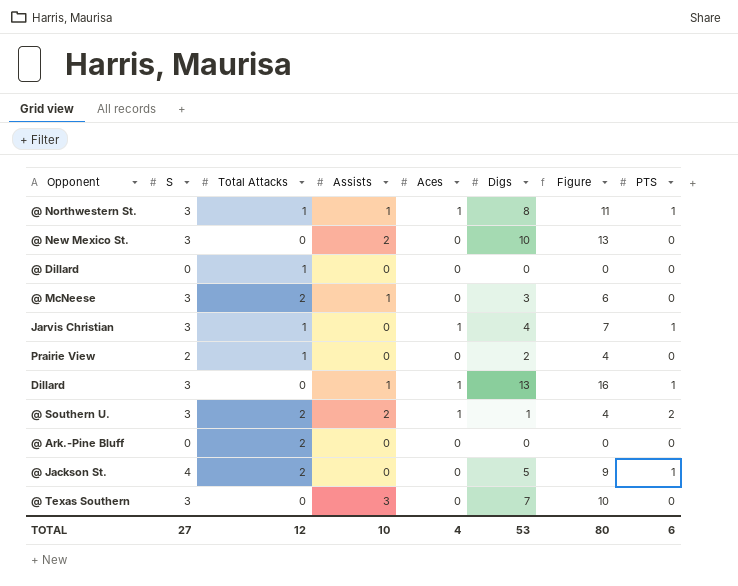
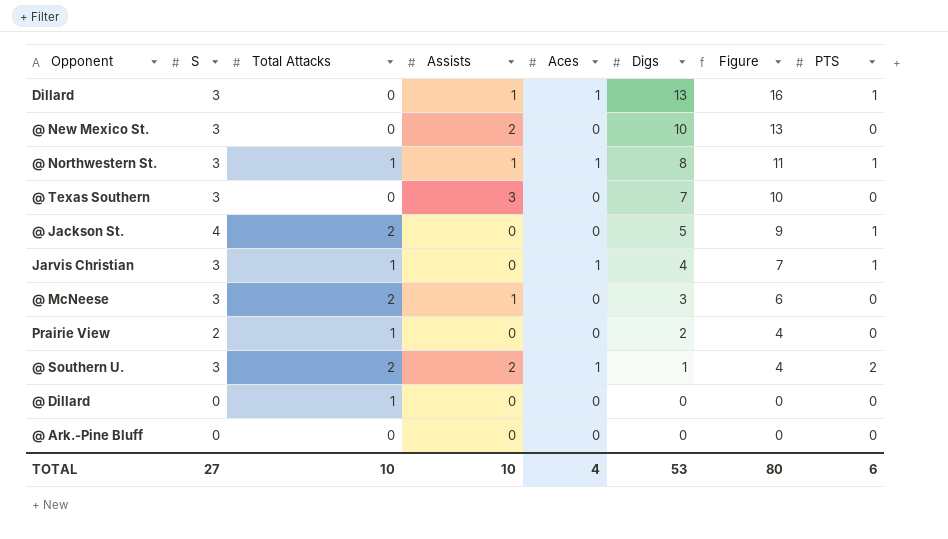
row order: none -> Digs descending
@ Ark.-Pine Bluff | Total Attacks: 2 -> 0
TOTAL | Total Attacks: 12 -> 10

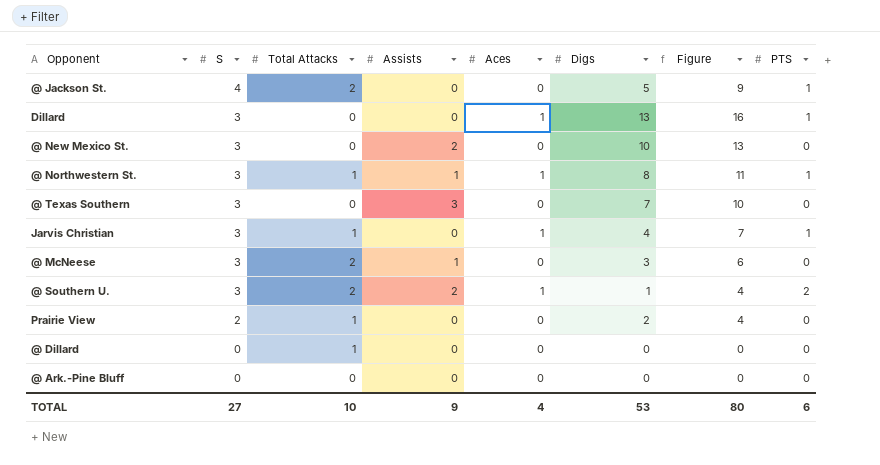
row order: Digs descending -> S descending
Dillard | Assists: 1 -> 0
TOTAL | Assists: 10 -> 9

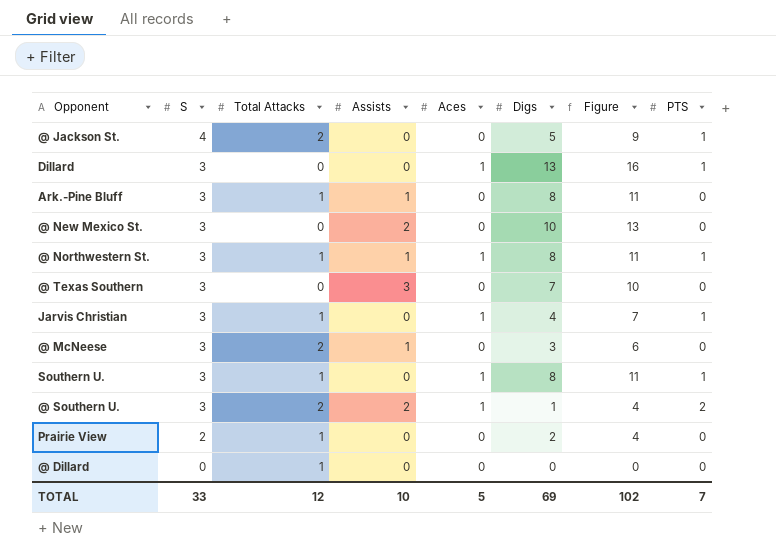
row @ Ark.-Pine Bluff: 0 | 0 | 0 | 0 | 0 | 0 | 0 -> none
row Ark.-Pine Bluff: none -> 3 | 1 | 1 | 0 | 8 | 11 | 0
row Southern U.: none -> 3 | 1 | 0 | 1 | 8 | 11 | 1
TOTAL | S: 27 -> 33
TOTAL | Total Attacks: 10 -> 12
TOTAL | Assists: 9 -> 10
TOTAL | Aces: 4 -> 5
TOTAL | Digs: 53 -> 69
TOTAL | Figure: 80 -> 102
TOTAL | PTS: 6 -> 7

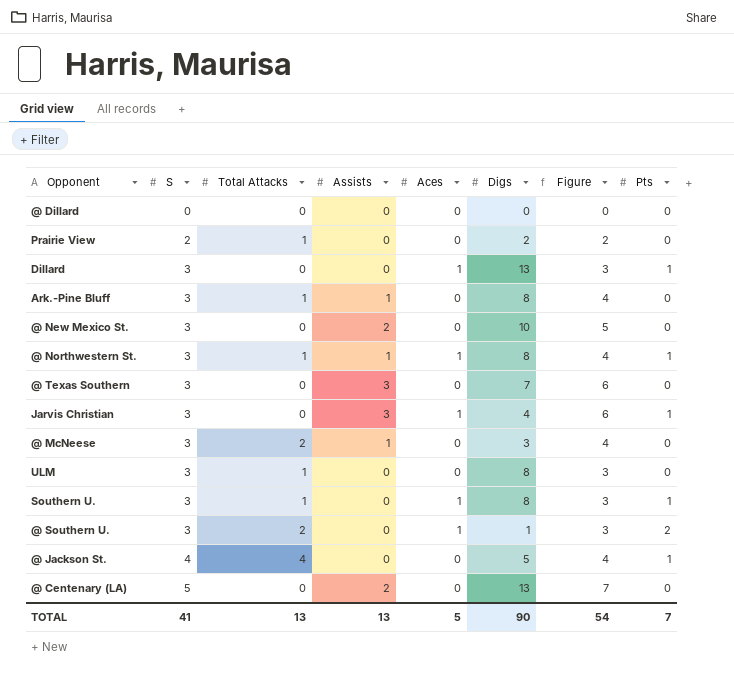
row order: S descending -> S ascending
column Figure | formula: [S] + [Digs] -> [S] + [Assists]
column name: PTS -> Pts
@ Dillard | Total Attacks: 1 -> 0
Jarvis Christian | Total Attacks: 1 -> 0
Jarvis Christian | Assists: 0 -> 3
row ULM: none -> 3 | 1 | 0 | 0 | 8 | 3 | 0
@ Southern U. | Assists: 2 -> 0
@ Jackson St. | Total Attacks: 2 -> 4
row @ Centenary (LA): none -> 5 | 0 | 2 | 0 | 13 | 7 | 0
TOTAL | S: 33 -> 41
TOTAL | Total Attacks: 12 -> 13
TOTAL | Assists: 10 -> 13
TOTAL | Digs: 69 -> 90
TOTAL | Figure: 102 -> 54

